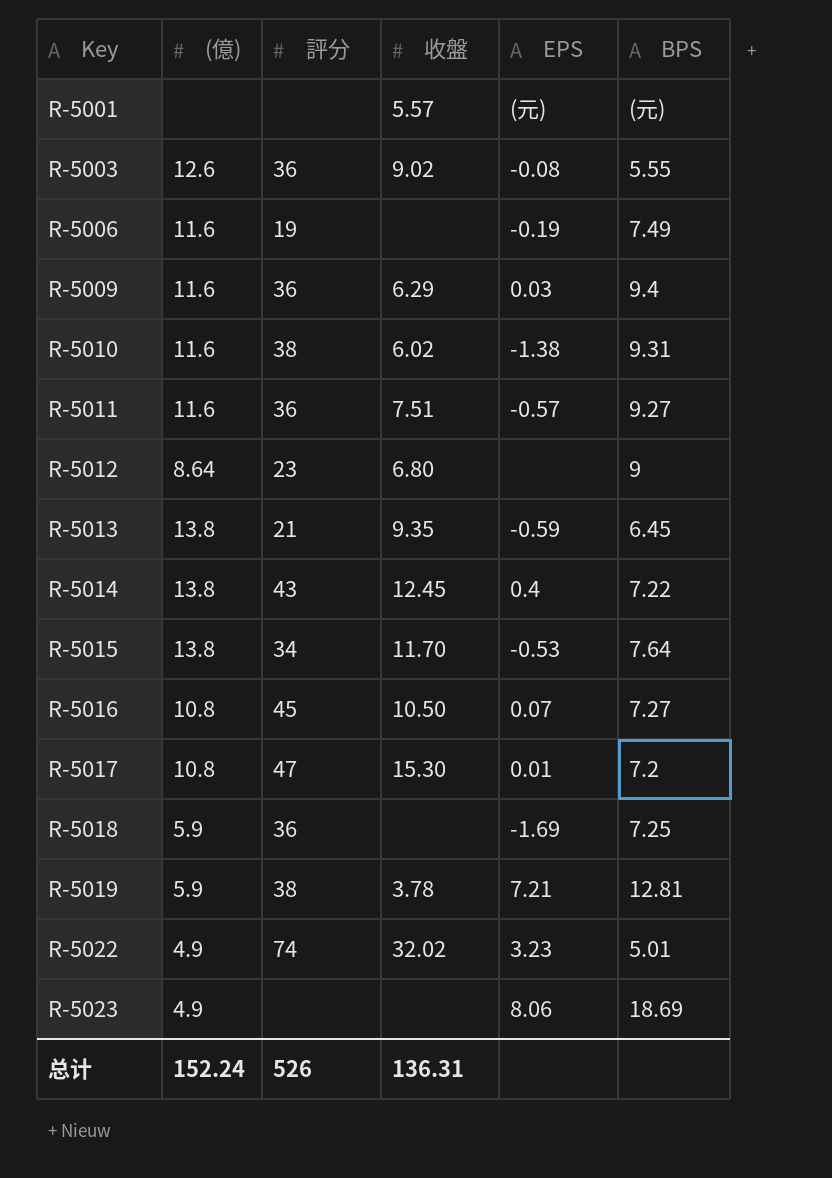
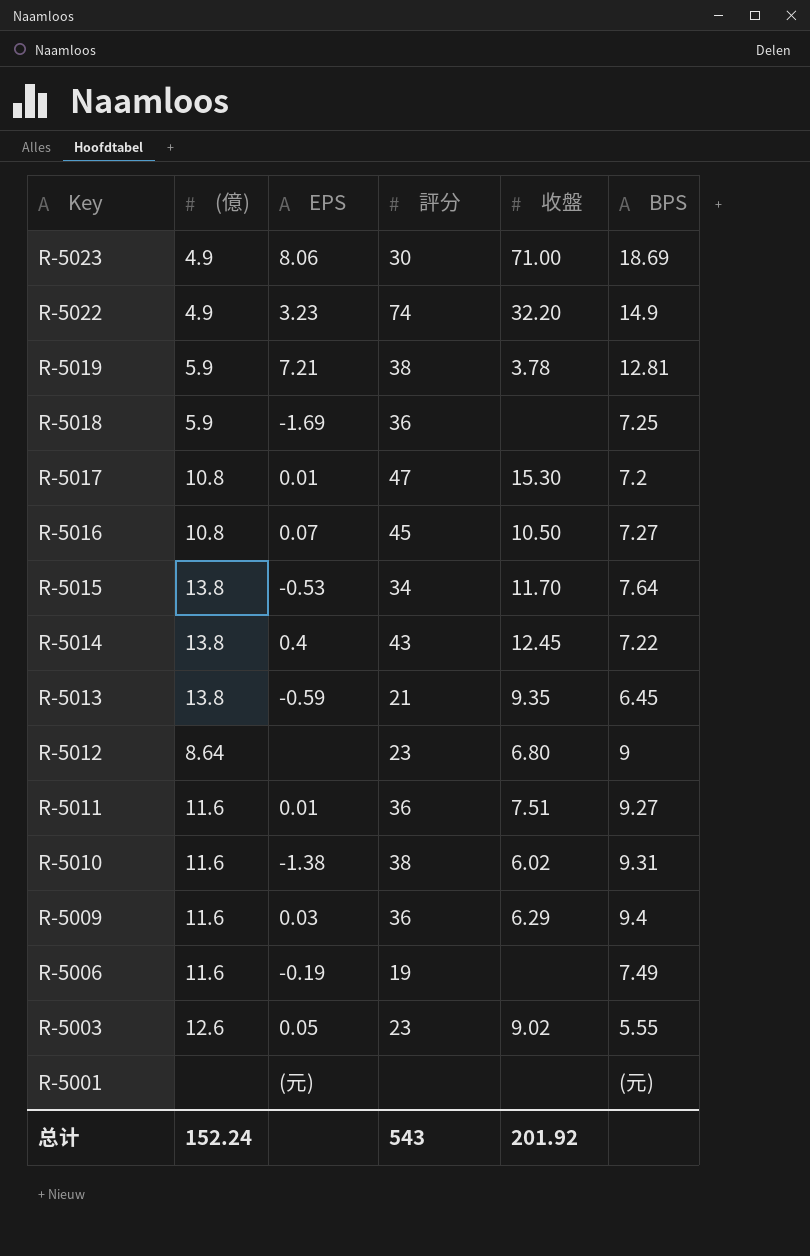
row order: Key ascending -> Key descending
column EPS | position: 5 -> 3
R-5023 | 評分: none -> 30
R-5023 | 收盤: none -> 71.00
R-5022 | 收盤: 32.02 -> 32.20
R-5022 | BPS: 5.01 -> 14.9
R-5011 | EPS: -0.57 -> 0.01
R-5003 | EPS: -0.08 -> 0.05
R-5003 | 評分: 36 -> 23
R-5001 | 收盤: 5.57 -> none
总计 | 評分: 526 -> 543
总计 | 收盤: 136.31 -> 201.92

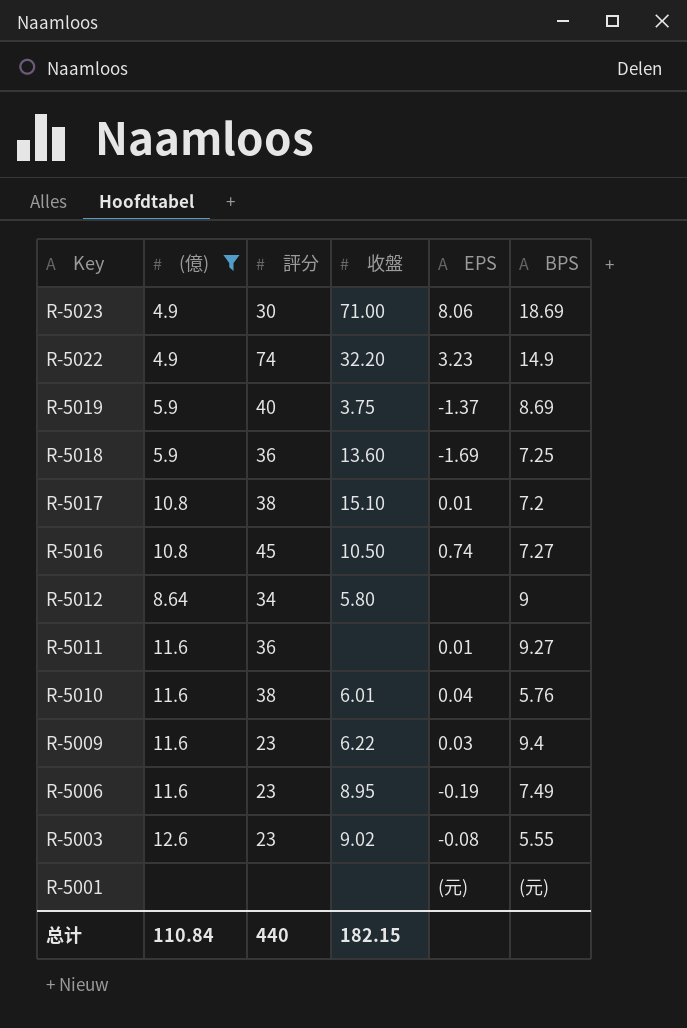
filter: none -> (億) != 13.8
column EPS | position: 3 -> 5
R-5019 | 評分: 38 -> 40
R-5019 | 收盤: 3.78 -> 3.75
R-5019 | EPS: 7.21 -> -1.37
R-5019 | BPS: 12.81 -> 8.69
R-5018 | 收盤: none -> 13.60
R-5017 | 評分: 47 -> 38
R-5017 | 收盤: 15.30 -> 15.10
R-5016 | EPS: 0.07 -> 0.74
R-5012 | 評分: 23 -> 34
R-5012 | 收盤: 6.80 -> 5.80
R-5011 | 收盤: 7.51 -> none
R-5010 | 收盤: 6.02 -> 6.01
R-5010 | EPS: -1.38 -> 0.04
R-5010 | BPS: 9.31 -> 5.76
R-5009 | 評分: 36 -> 23
R-5009 | 收盤: 6.29 -> 6.22
R-5006 | 評分: 19 -> 23
R-5006 | 收盤: none -> 8.95
R-5003 | EPS: 0.05 -> -0.08
总计 | (億): 152.24 -> 110.84
总计 | 評分: 543 -> 440
总计 | 收盤: 201.92 -> 182.15

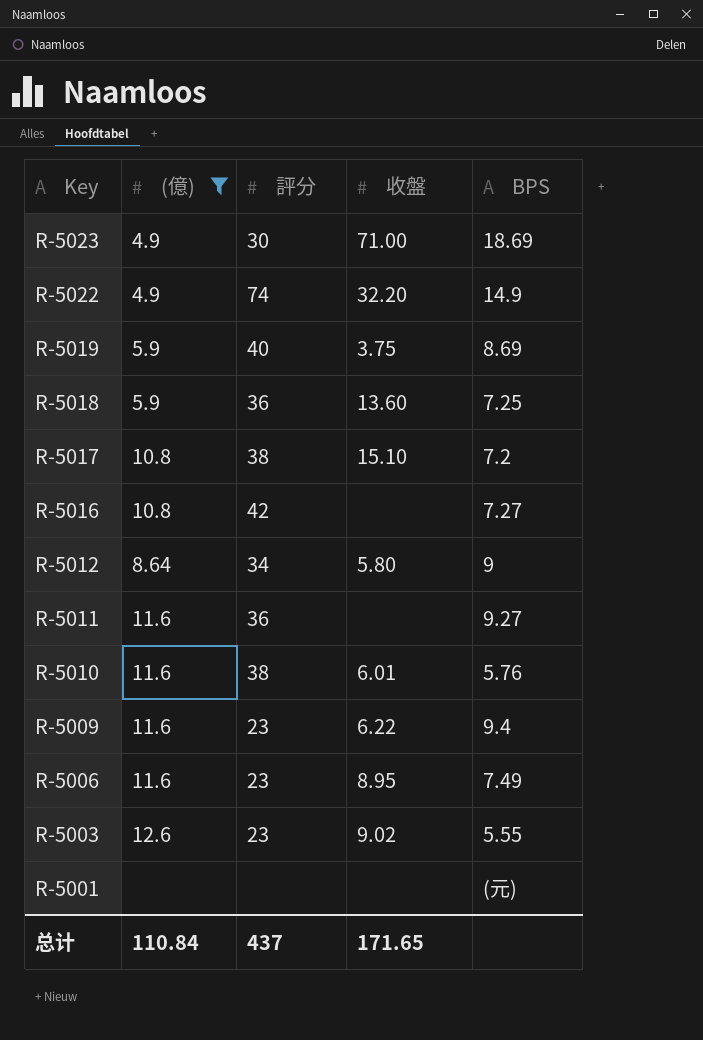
column EPS | position: 5 -> none
R-5016 | 評分: 45 -> 42
R-5016 | 收盤: 10.50 -> none
总计 | 評分: 440 -> 437
总计 | 收盤: 182.15 -> 171.65

